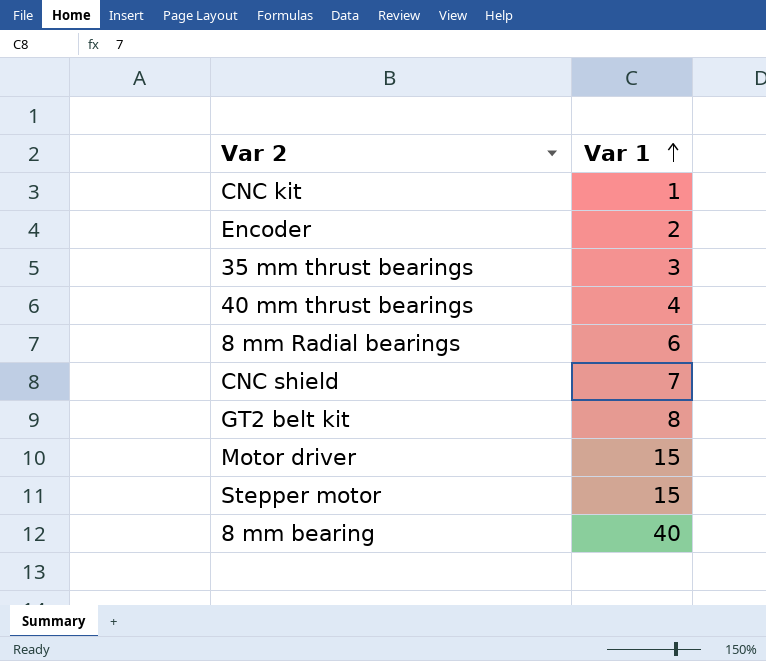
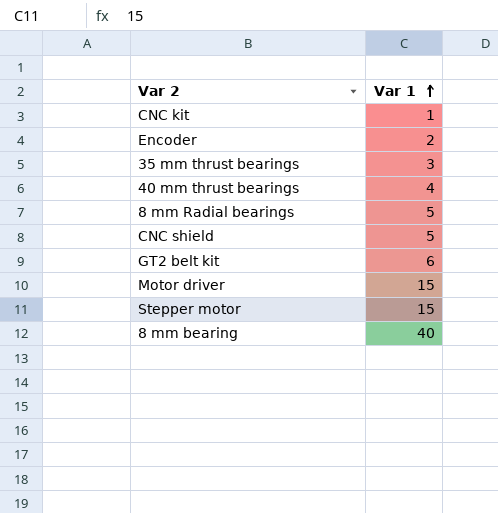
8 mm Radial bearings | Var 1: 6 -> 5
CNC shield | Var 1: 7 -> 5
GT2 belt kit | Var 1: 8 -> 6

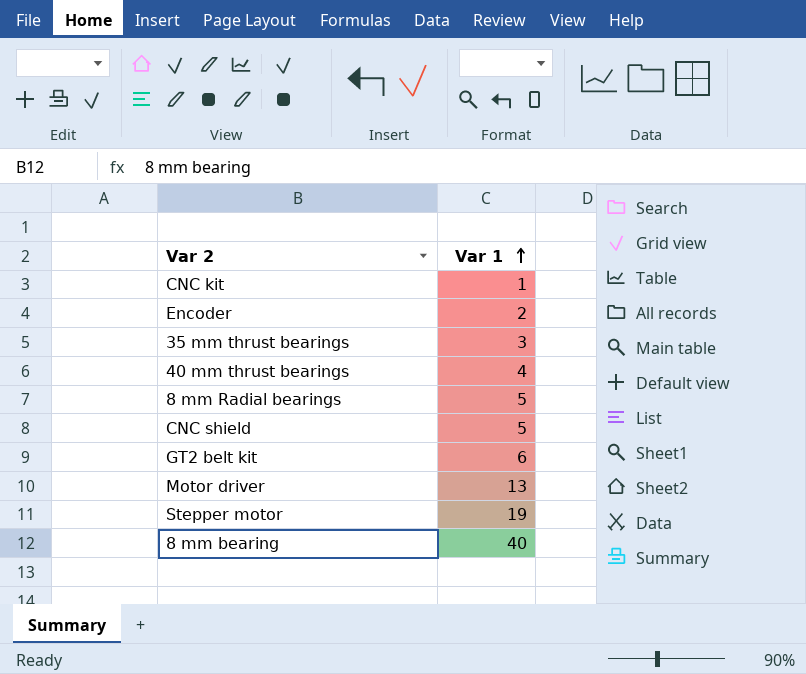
Motor driver | Var 1: 15 -> 13
Stepper motor | Var 1: 15 -> 19

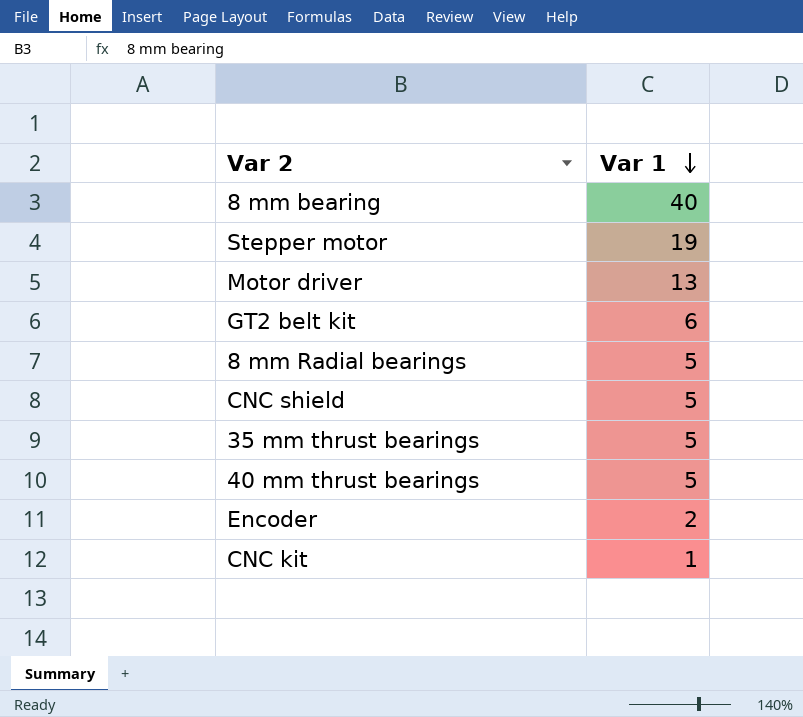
row order: Var 1 ascending -> Var 1 descending
35 mm thrust bearings | Var 1: 3 -> 5
40 mm thrust bearings | Var 1: 4 -> 5

